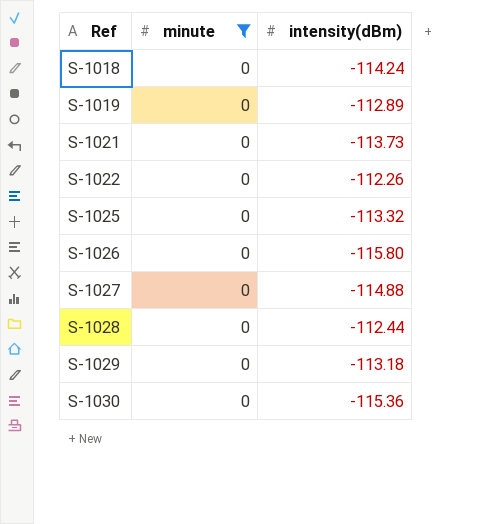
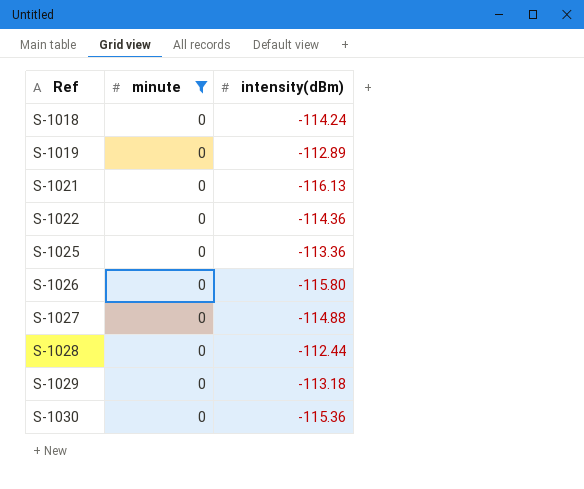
S-1021 | intensity(dBm): -113.73 -> -116.13
S-1022 | intensity(dBm): -112.26 -> -114.36
S-1025 | intensity(dBm): -113.32 -> -113.36

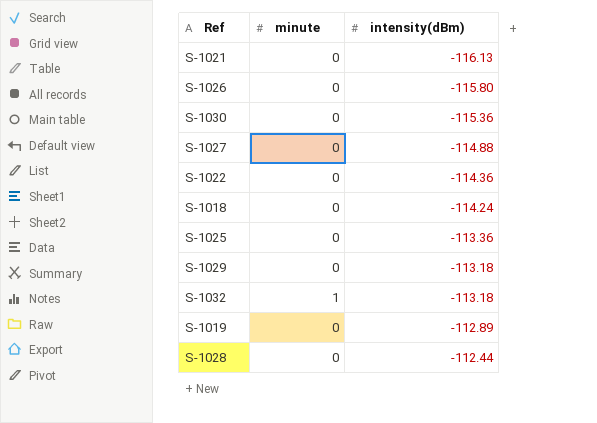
filter: minute = 0 -> none
row order: Ref ascending -> intensity(dBm) ascending

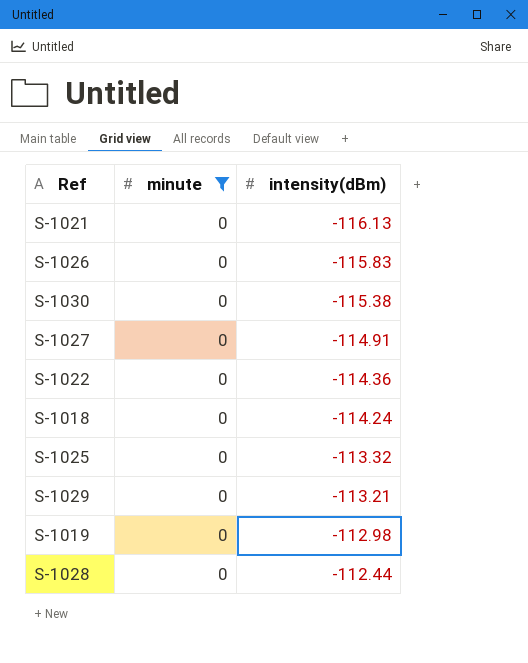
filter: none -> minute = 0
S-1026 | intensity(dBm): -115.80 -> -115.83
S-1030 | intensity(dBm): -115.36 -> -115.38
S-1027 | intensity(dBm): -114.88 -> -114.91
S-1025 | intensity(dBm): -113.36 -> -113.32
S-1029 | intensity(dBm): -113.18 -> -113.21
S-1019 | intensity(dBm): -112.89 -> -112.98

